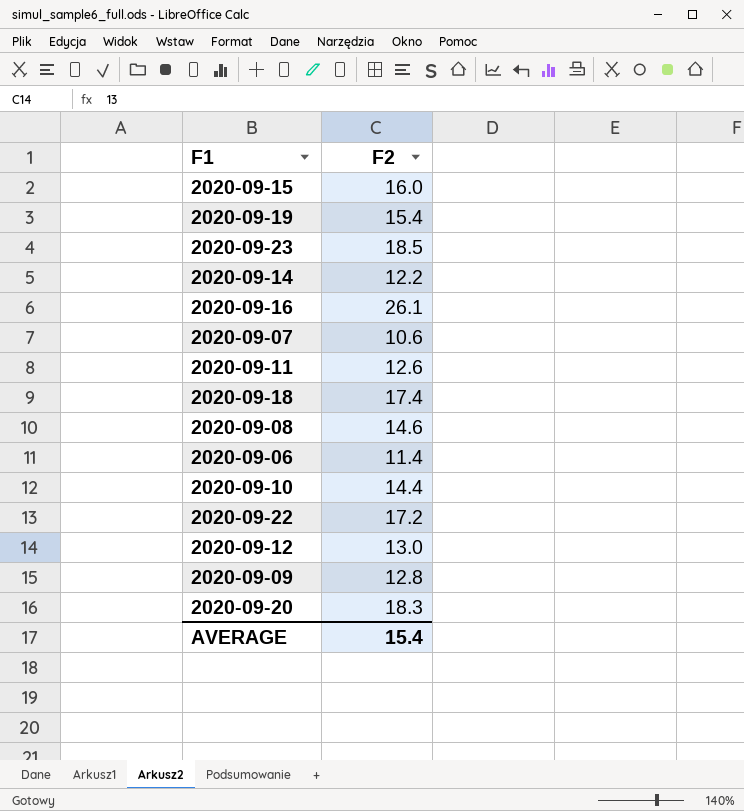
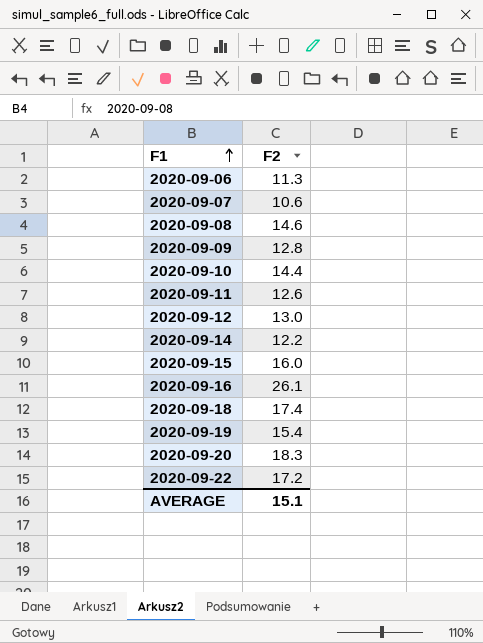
row order: none -> F1 ascending
row 2020-09-23: 18.5 -> none
2020-09-06 | F2: 11.4 -> 11.3
AVERAGE | F2: 15.4 -> 15.1

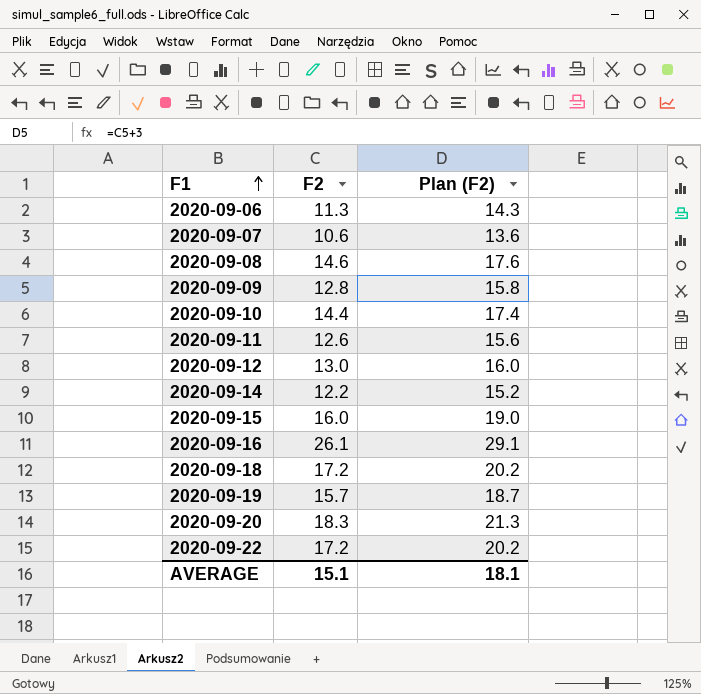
column Plan (F2) | formula: none -> [F2] + 3
2020-09-18 | F2: 17.4 -> 17.2
2020-09-19 | F2: 15.4 -> 15.7

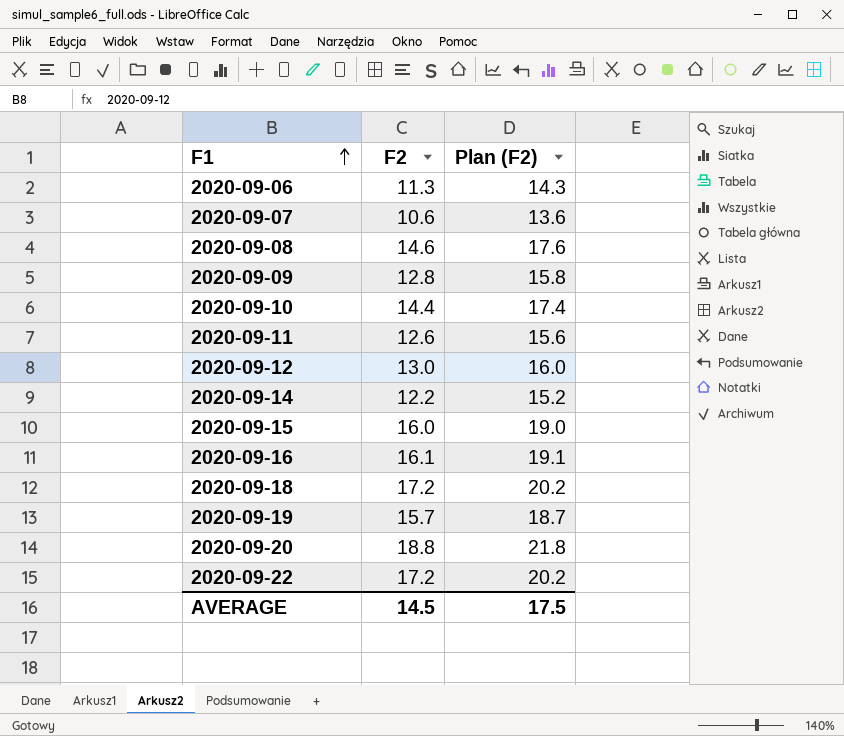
2020-09-16 | F2: 26.1 -> 16.1
2020-09-16 | Plan (F2): 29.1 -> 19.1
2020-09-20 | F2: 18.3 -> 18.8
2020-09-20 | Plan (F2): 21.3 -> 21.8
AVERAGE | F2: 15.1 -> 14.5
AVERAGE | Plan (F2): 18.1 -> 17.5

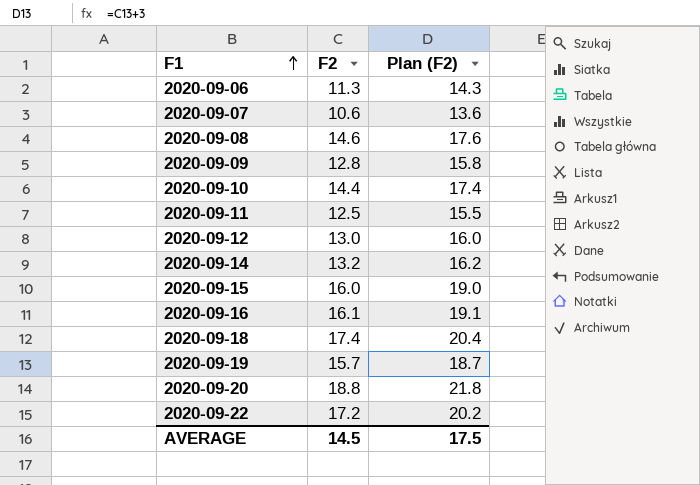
2020-09-11 | F2: 12.6 -> 12.5
2020-09-11 | Plan (F2): 15.6 -> 15.5
2020-09-14 | F2: 12.2 -> 13.2
2020-09-14 | Plan (F2): 15.2 -> 16.2
2020-09-18 | F2: 17.2 -> 17.4
2020-09-18 | Plan (F2): 20.2 -> 20.4

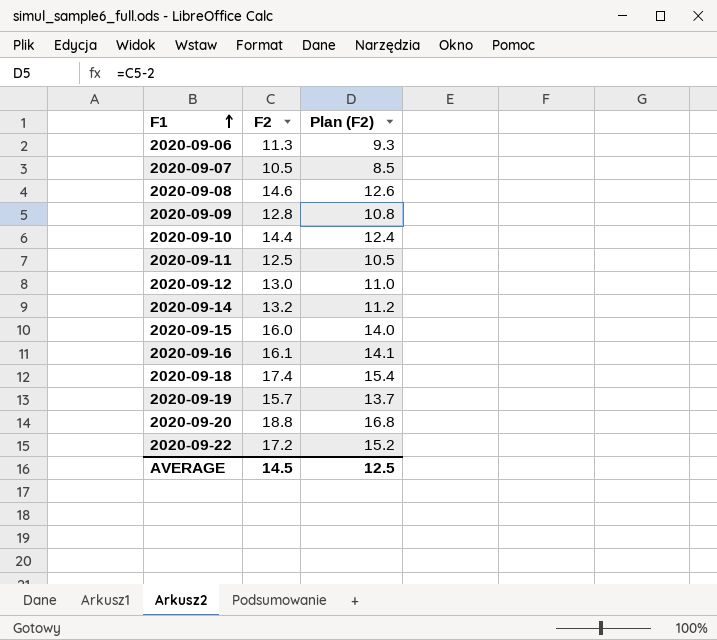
column Plan (F2) | formula: [F2] + 3 -> [F2] - 2
2020-09-07 | F2: 10.6 -> 10.5
AVERAGE | Plan (F2): 17.5 -> 12.5

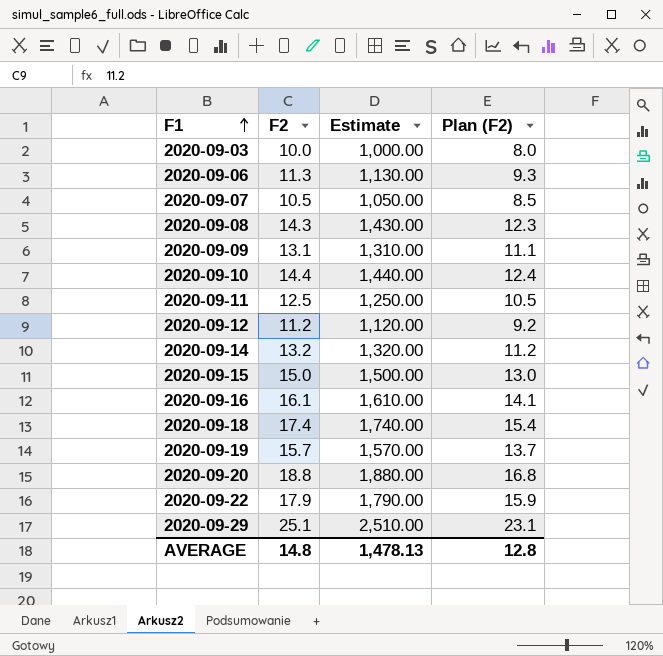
column Estimate | formula: none -> [F2] * 100
row 2020-09-03: none -> 10.0 | 1,000.00 | 8.0
2020-09-08 | F2: 14.6 -> 14.3
2020-09-08 | Plan (F2): 12.6 -> 12.3
2020-09-09 | F2: 12.8 -> 13.1
2020-09-09 | Plan (F2): 10.8 -> 11.1
2020-09-12 | F2: 13.0 -> 11.2
2020-09-12 | Plan (F2): 11.0 -> 9.2
2020-09-15 | F2: 16.0 -> 15.0
2020-09-15 | Plan (F2): 14.0 -> 13.0
2020-09-22 | F2: 17.2 -> 17.9
2020-09-22 | Plan (F2): 15.2 -> 15.9
row 2020-09-29: none -> 25.1 | 2,510.00 | 23.1
AVERAGE | F2: 14.5 -> 14.8
AVERAGE | Plan (F2): 12.5 -> 12.8

